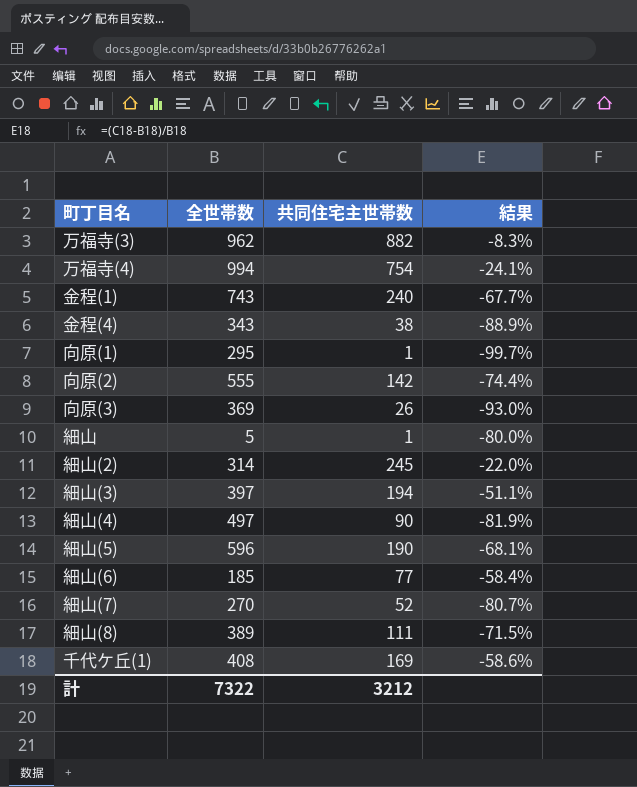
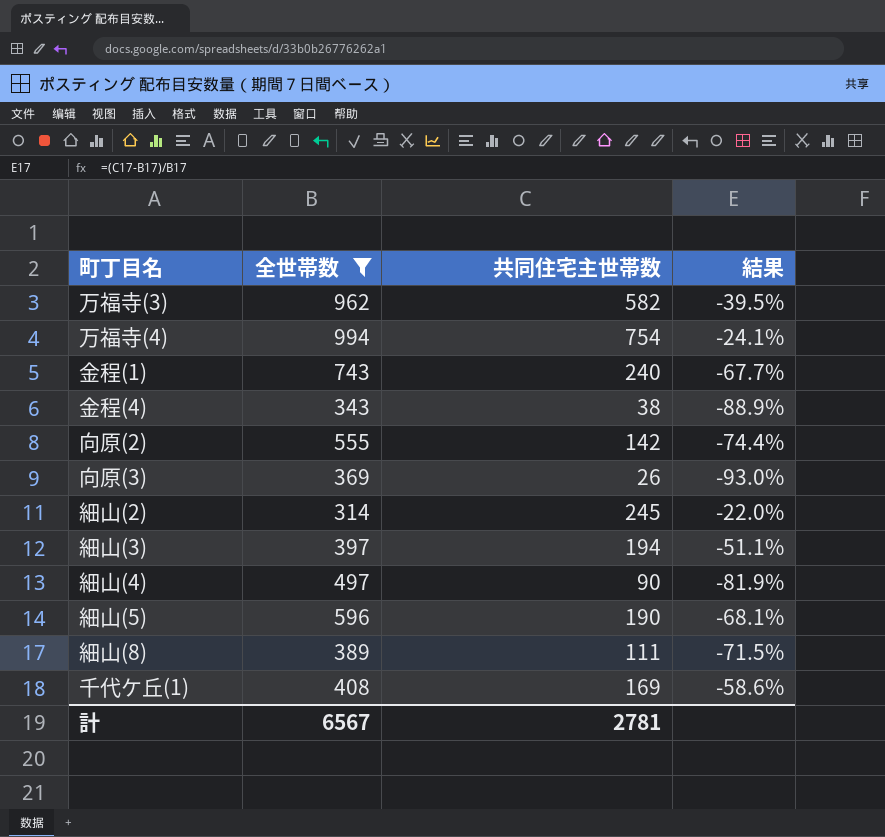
filter: none -> 全世帯数 >= 314
万福寺(3) | 共同住宅主世帯数: 882 -> 582
万福寺(3) | 結果: -8.3% -> -39.5%
計 | 全世帯数: 7322 -> 6567
計 | 共同住宅主世帯数: 3212 -> 2781

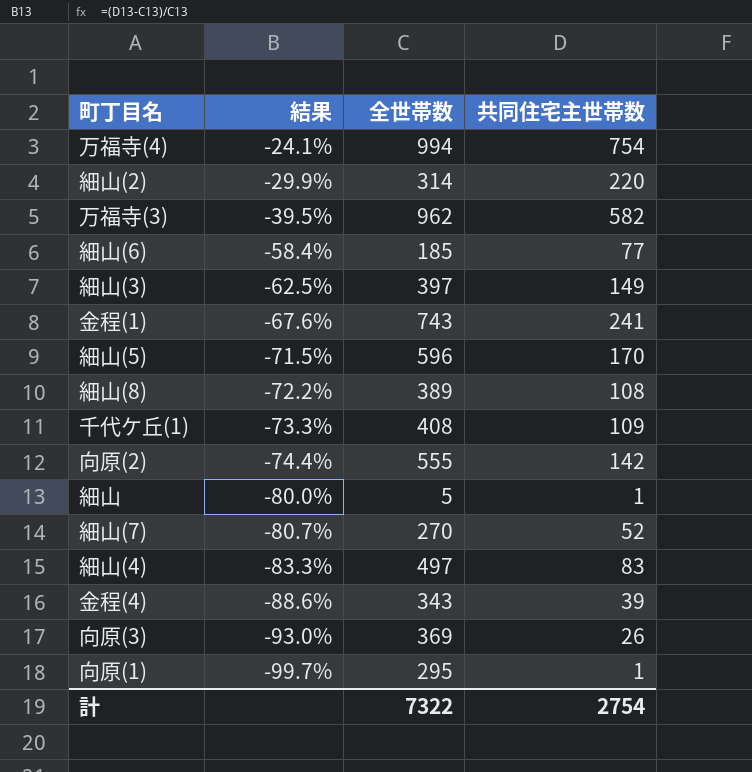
filter: 全世帯数 >= 314 -> none
row order: none -> 結果 descending
column 結果 | position: 4 -> 2
細山(2) | 結果: -22.0% -> -29.9%
細山(2) | 共同住宅主世帯数: 245 -> 220
細山(3) | 結果: -51.1% -> -62.5%
細山(3) | 共同住宅主世帯数: 194 -> 149
金程(1) | 結果: -67.7% -> -67.6%
金程(1) | 共同住宅主世帯数: 240 -> 241
細山(5) | 結果: -68.1% -> -71.5%
細山(5) | 共同住宅主世帯数: 190 -> 170
細山(8) | 結果: -71.5% -> -72.2%
細山(8) | 共同住宅主世帯数: 111 -> 108
千代ケ丘(1) | 結果: -58.6% -> -73.3%
千代ケ丘(1) | 共同住宅主世帯数: 169 -> 109
細山(4) | 結果: -81.9% -> -83.3%
細山(4) | 共同住宅主世帯数: 90 -> 83
金程(4) | 結果: -88.9% -> -88.6%
金程(4) | 共同住宅主世帯数: 38 -> 39
計 | 全世帯数: 6567 -> 7322
計 | 共同住宅主世帯数: 2781 -> 2754

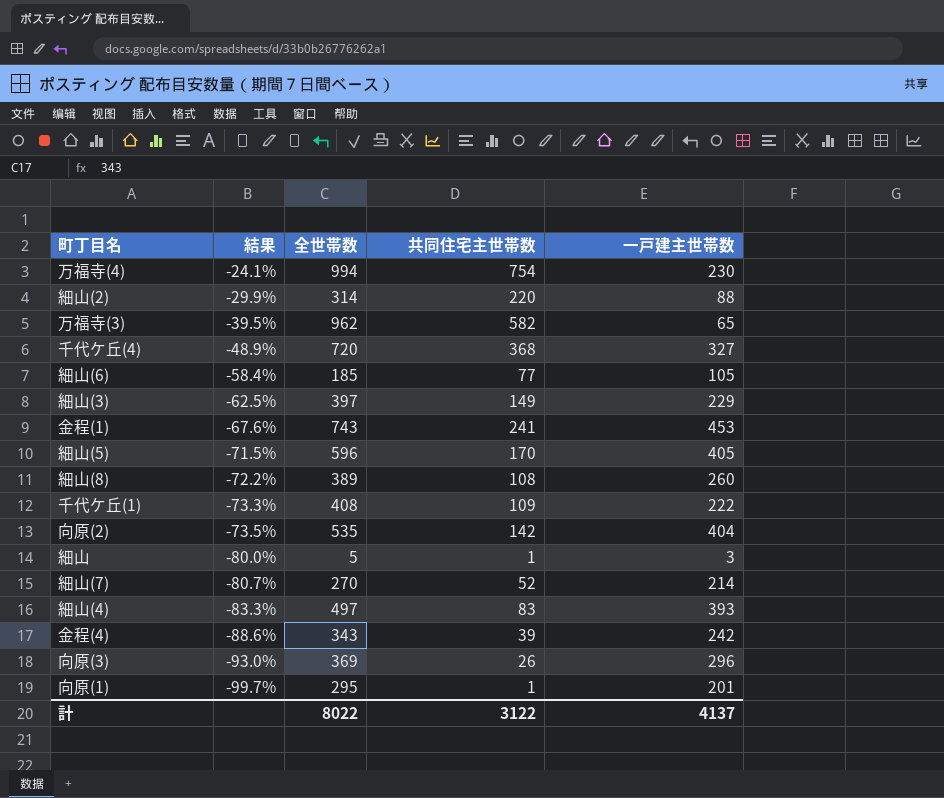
column 一戸建主世帯数 | position: none -> 5
row 千代ケ丘(4): none -> -48.9% | 720 | 368 | 327
向原(2) | 結果: -74.4% -> -73.5%
向原(2) | 全世帯数: 555 -> 535
計 | 全世帯数: 7322 -> 8022
計 | 共同住宅主世帯数: 2754 -> 3122

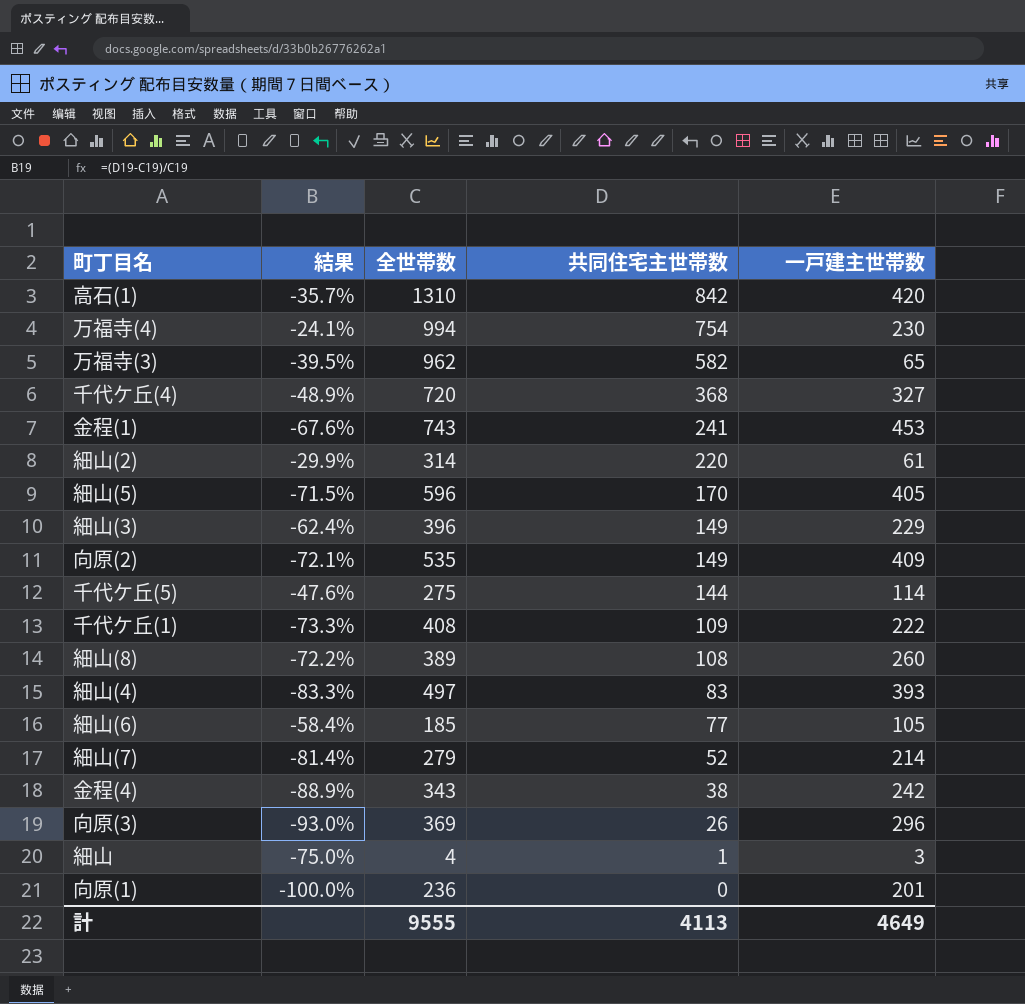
row order: 結果 descending -> 共同住宅主世帯数 descending
row 高石(1): none -> -35.7% | 1310 | 842 | 420
細山(2) | 一戸建主世帯数: 88 -> 61
細山(3) | 結果: -62.5% -> -62.4%
細山(3) | 全世帯数: 397 -> 396
向原(2) | 結果: -73.5% -> -72.1%
向原(2) | 共同住宅主世帯数: 142 -> 149
向原(2) | 一戸建主世帯数: 404 -> 409
row 千代ケ丘(5): none -> -47.6% | 275 | 144 | 114
細山(7) | 結果: -80.7% -> -81.4%
細山(7) | 全世帯数: 270 -> 279
金程(4) | 結果: -88.6% -> -88.9%
金程(4) | 共同住宅主世帯数: 39 -> 38
細山 | 結果: -80.0% -> -75.0%
細山 | 全世帯数: 5 -> 4
向原(1) | 結果: -99.7% -> -100.0%
向原(1) | 全世帯数: 295 -> 236
向原(1) | 共同住宅主世帯数: 1 -> 0
計 | 全世帯数: 8022 -> 9555
計 | 共同住宅主世帯数: 3122 -> 4113
計 | 一戸建主世帯数: 4137 -> 4649

